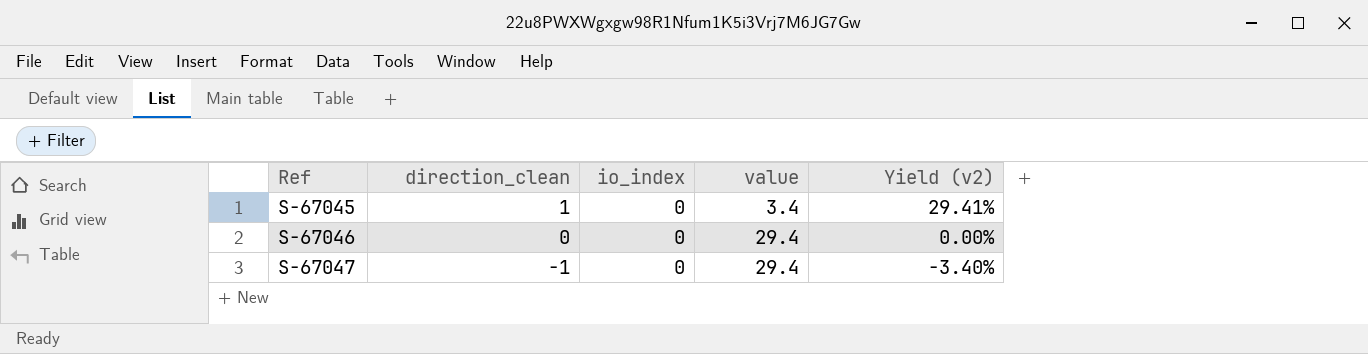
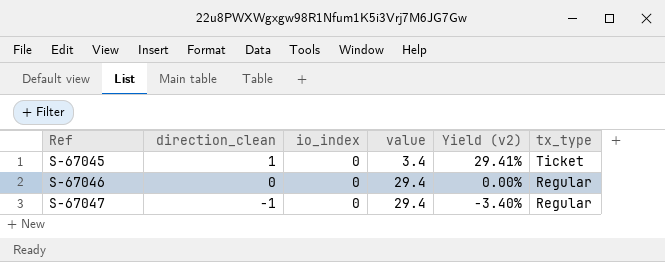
column tx_type | position: none -> 6

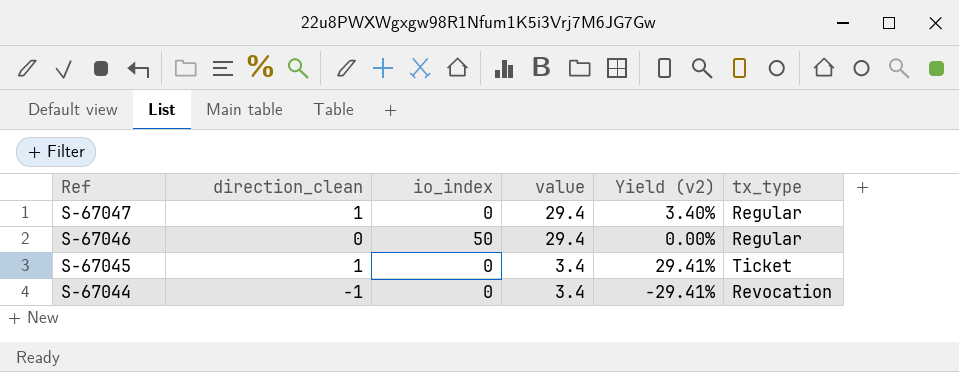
row order: Ref ascending -> Ref descending
S-67047 | direction_clean: -1 -> 1
S-67047 | Yield (v2): -3.40% -> 3.40%
S-67046 | io_index: 0 -> 50
row S-67044: none -> -1 | 0 | 3.4 | -29.41% | Revocation

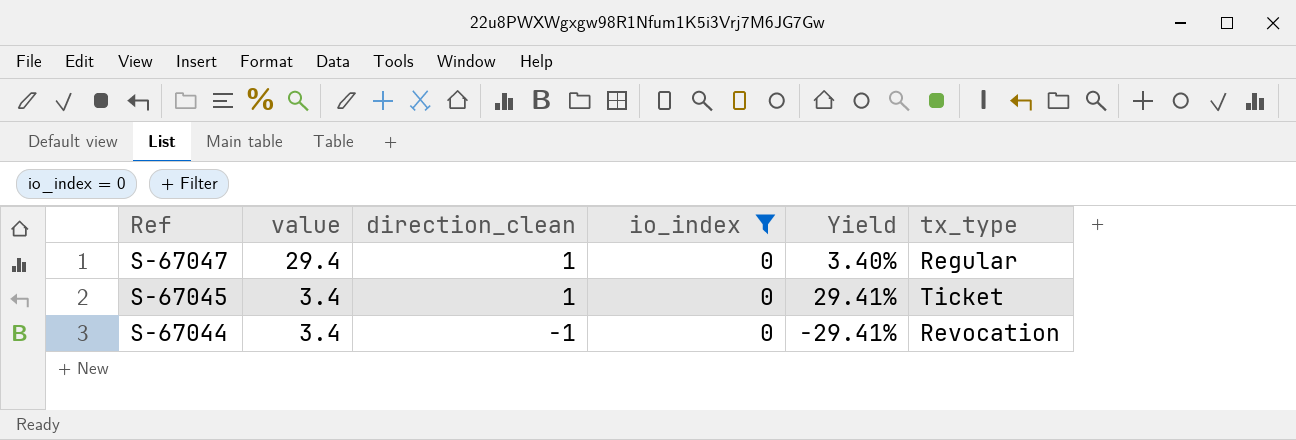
filter: none -> io_index = 0
column value | position: 4 -> 2
column name: Yield (v2) -> Yield

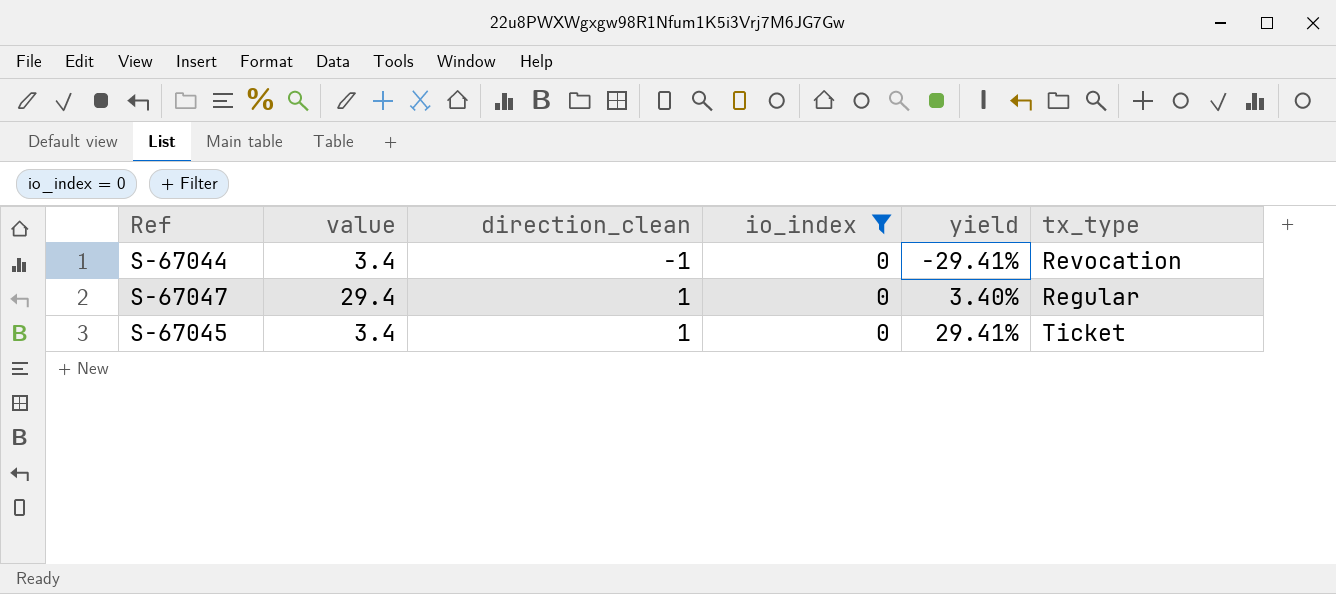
row order: Ref descending -> direction_clean ascending
column name: Yield -> yield

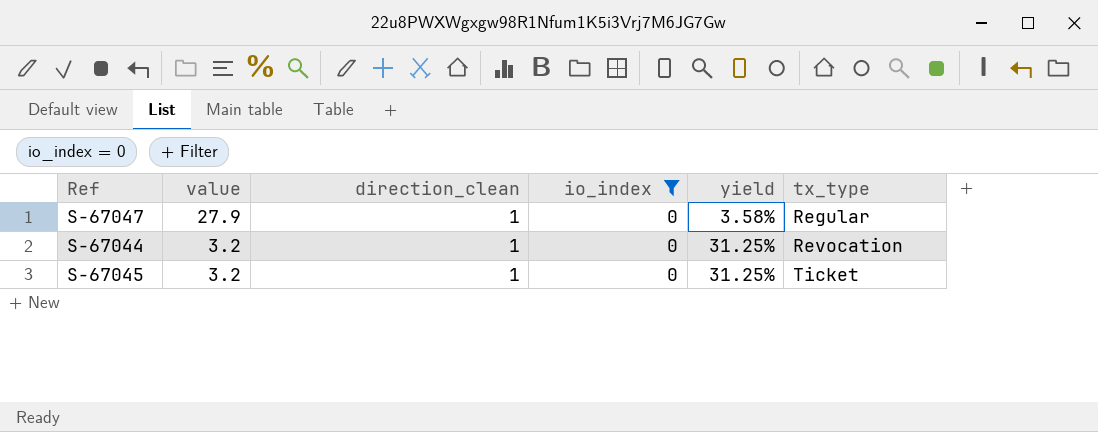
row order: direction_clean ascending -> value descending
S-67047 | value: 29.4 -> 27.9
S-67047 | yield: 3.40% -> 3.58%
S-67044 | value: 3.4 -> 3.2
S-67044 | direction_clean: -1 -> 1
S-67044 | yield: -29.41% -> 31.25%
S-67045 | value: 3.4 -> 3.2
S-67045 | yield: 29.41% -> 31.25%

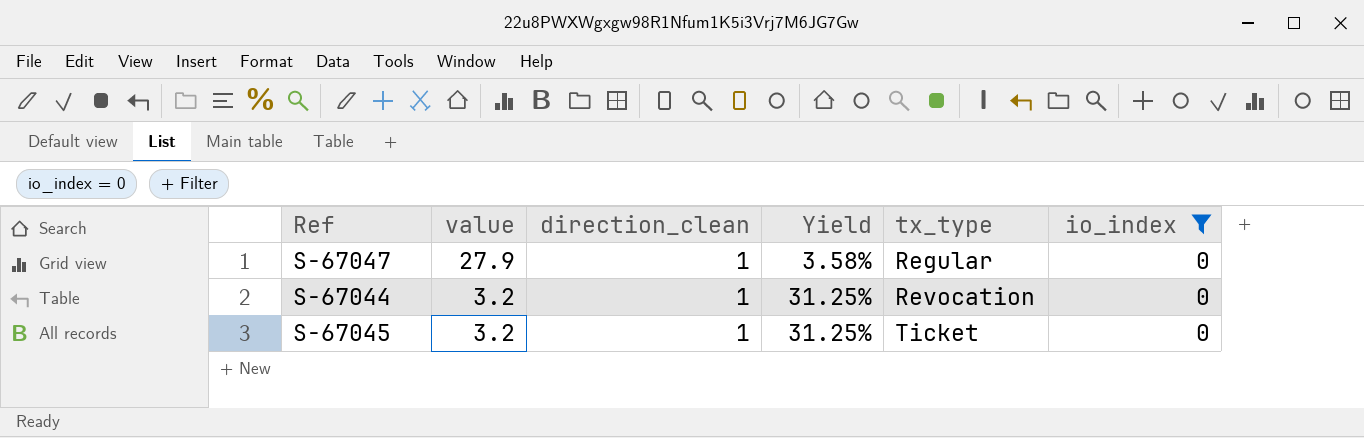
column name: yield -> Yield
column io_index | position: 4 -> 6

